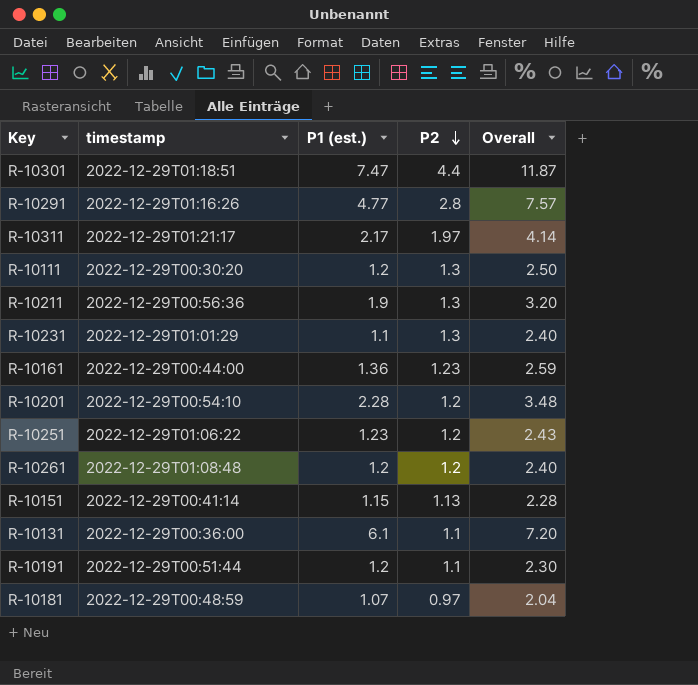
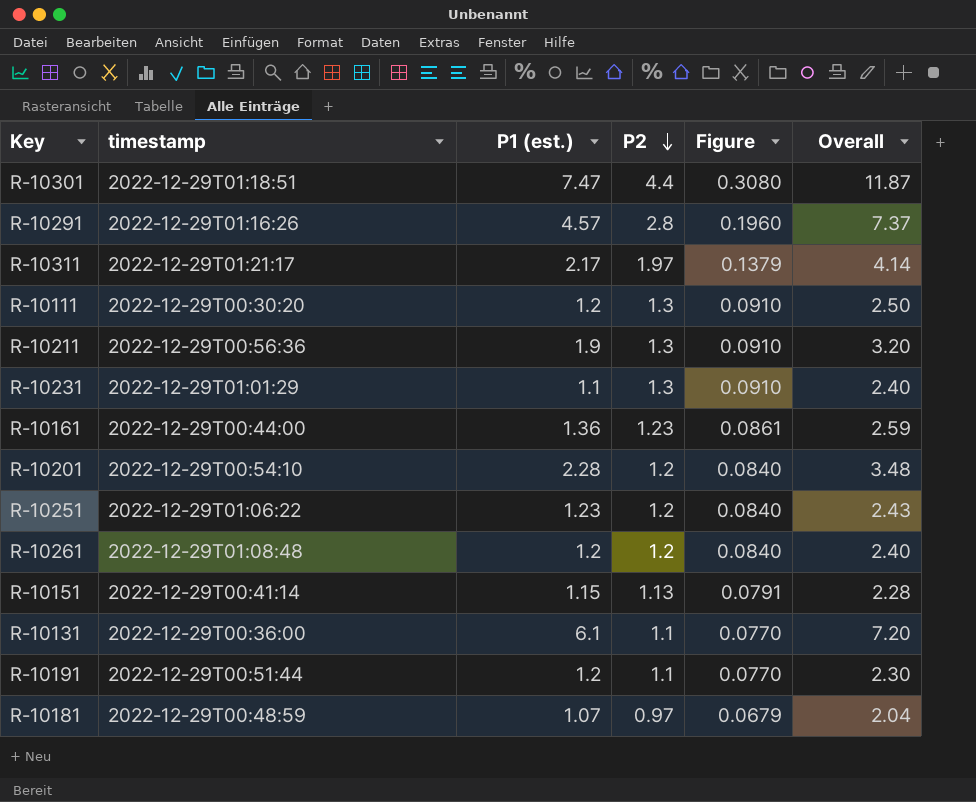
column Figure | formula: none -> [P2] * 0.07
R-10291 | P1 (est.): 4.77 -> 4.57
R-10291 | Overall: 7.57 -> 7.37

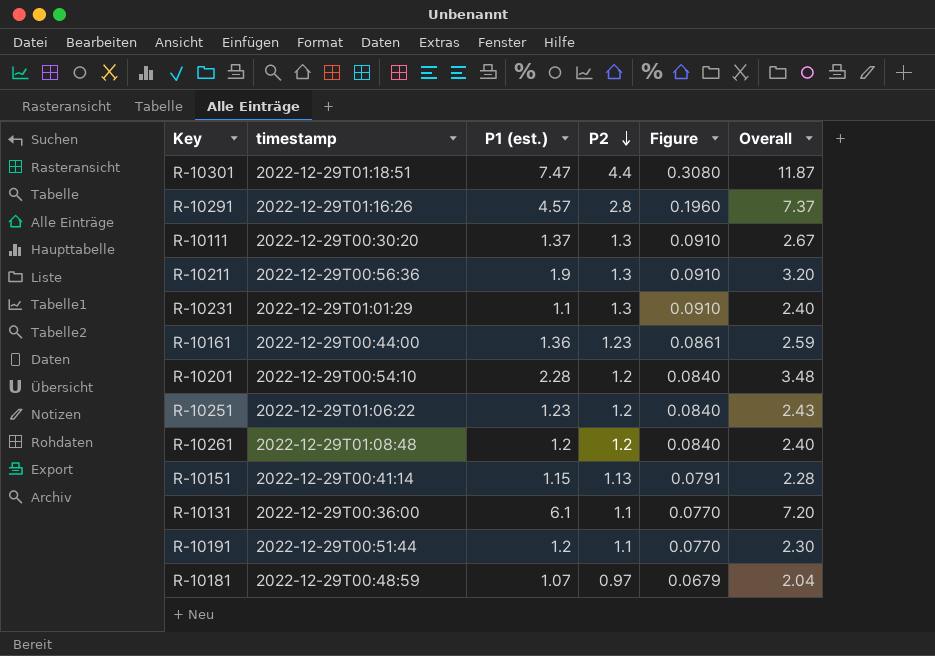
row R-10311: 2022-12-29T01:21:17 | 2.17 | 1.97 | 0.1379 | 4.14 -> none
R-10111 | P1 (est.): 1.2 -> 1.37
R-10111 | Overall: 2.50 -> 2.67

